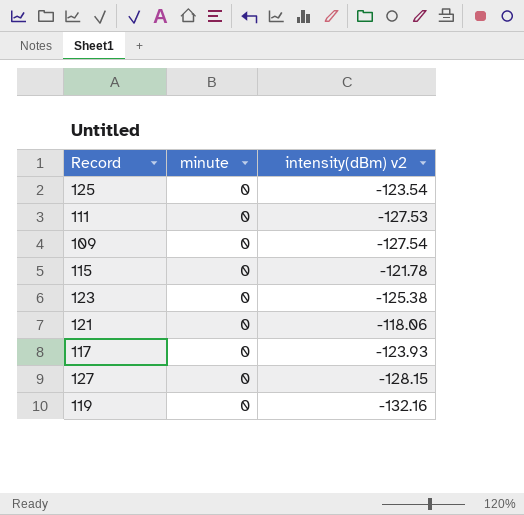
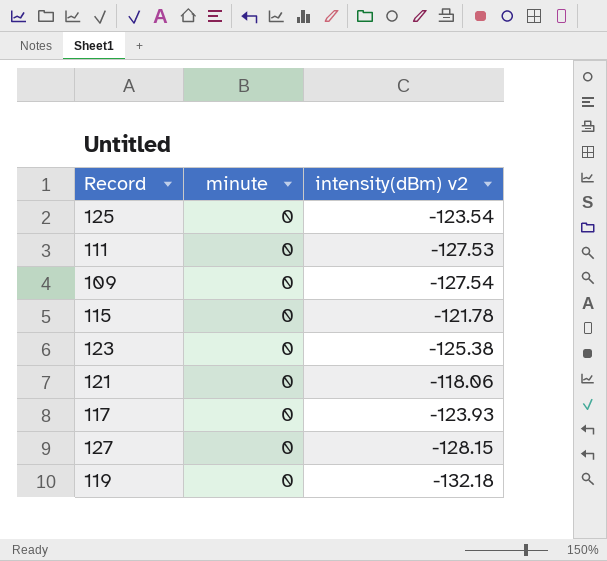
119 | intensity(dBm) v2: -132.16 -> -132.18

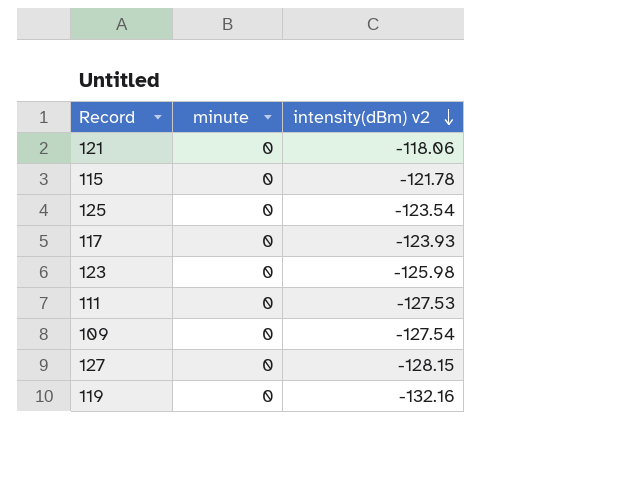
row order: none -> intensity(dBm) v2 descending
123 | intensity(dBm) v2: -125.38 -> -125.98
119 | intensity(dBm) v2: -132.18 -> -132.16

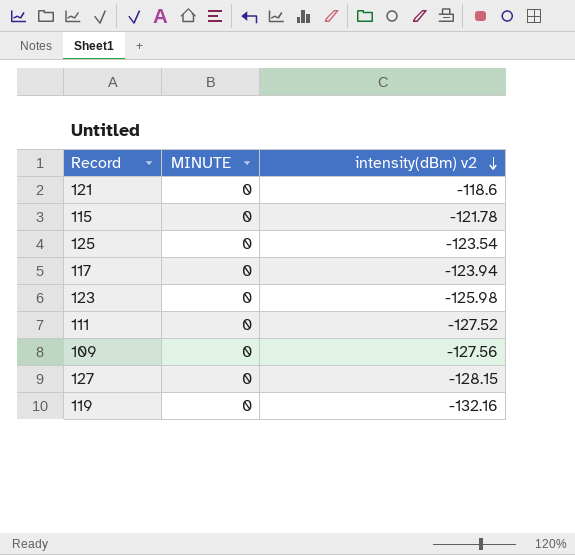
column name: minute -> MINUTE
121 | intensity(dBm) v2: -118.06 -> -118.6
117 | intensity(dBm) v2: -123.93 -> -123.94
111 | intensity(dBm) v2: -127.53 -> -127.52
109 | intensity(dBm) v2: -127.54 -> -127.56

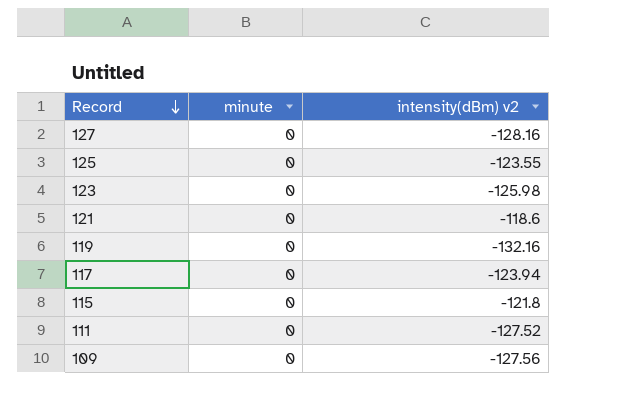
row order: intensity(dBm) v2 descending -> Record descending
column name: MINUTE -> minute
127 | intensity(dBm) v2: -128.15 -> -128.16
125 | intensity(dBm) v2: -123.54 -> -123.55
115 | intensity(dBm) v2: -121.78 -> -121.8

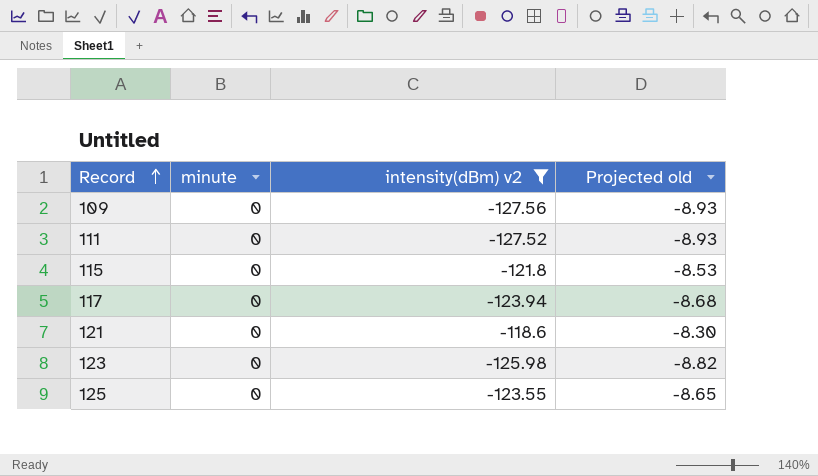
filter: none -> intensity(dBm) v2 >= -127.56
row order: Record descending -> Record ascending
column Projected old | formula: none -> [intensity(dBm) v2] * 0.07

